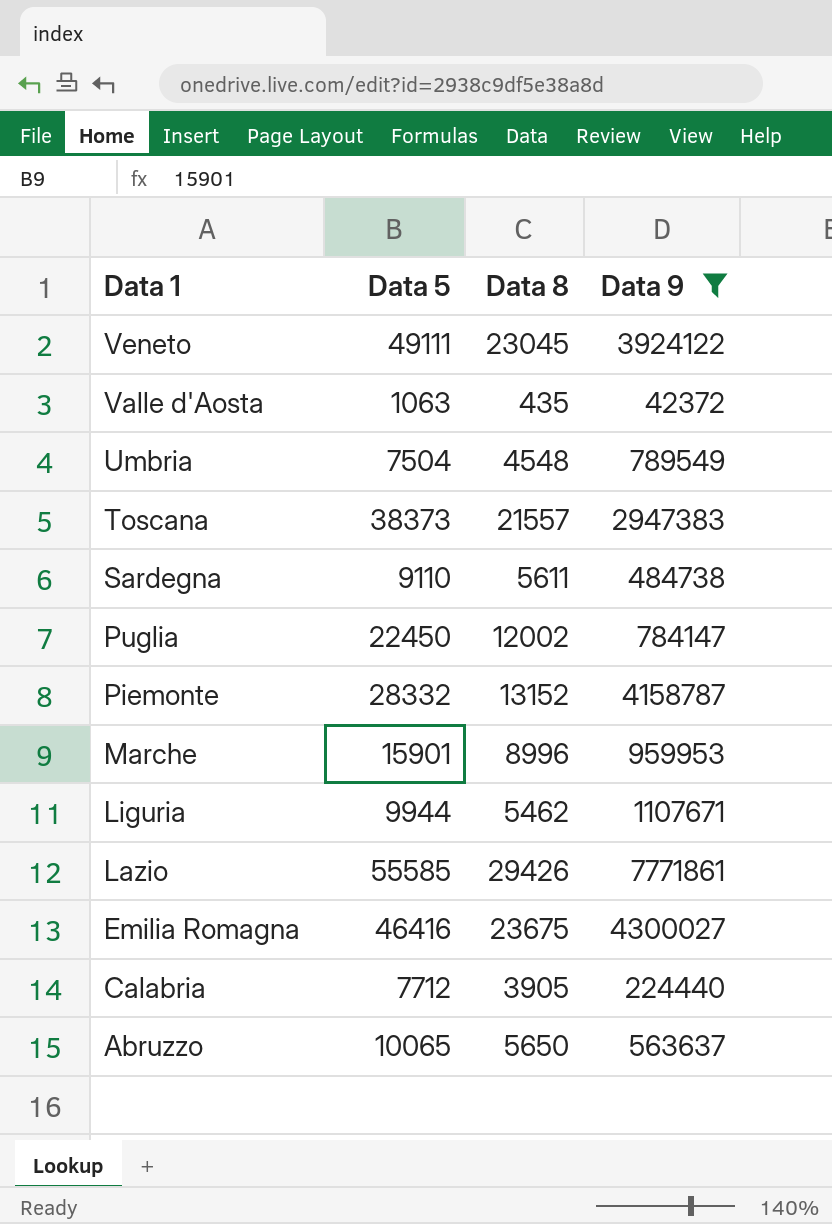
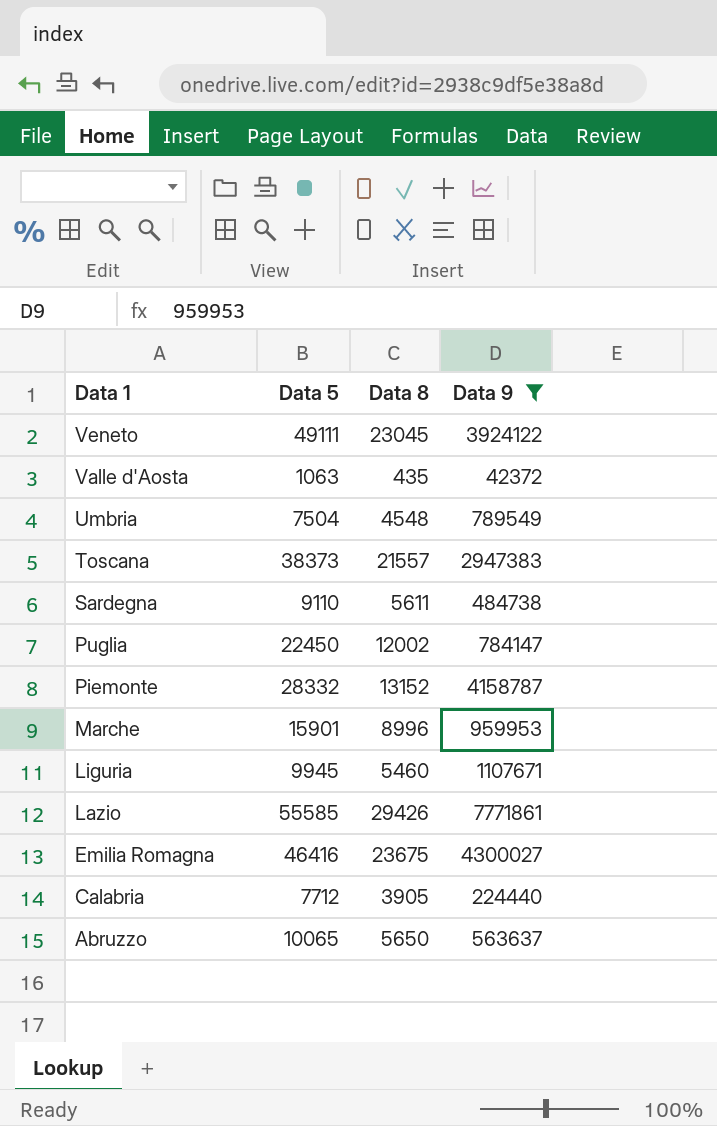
Liguria | Data 5: 9944 -> 9945
Liguria | Data 8: 5462 -> 5460

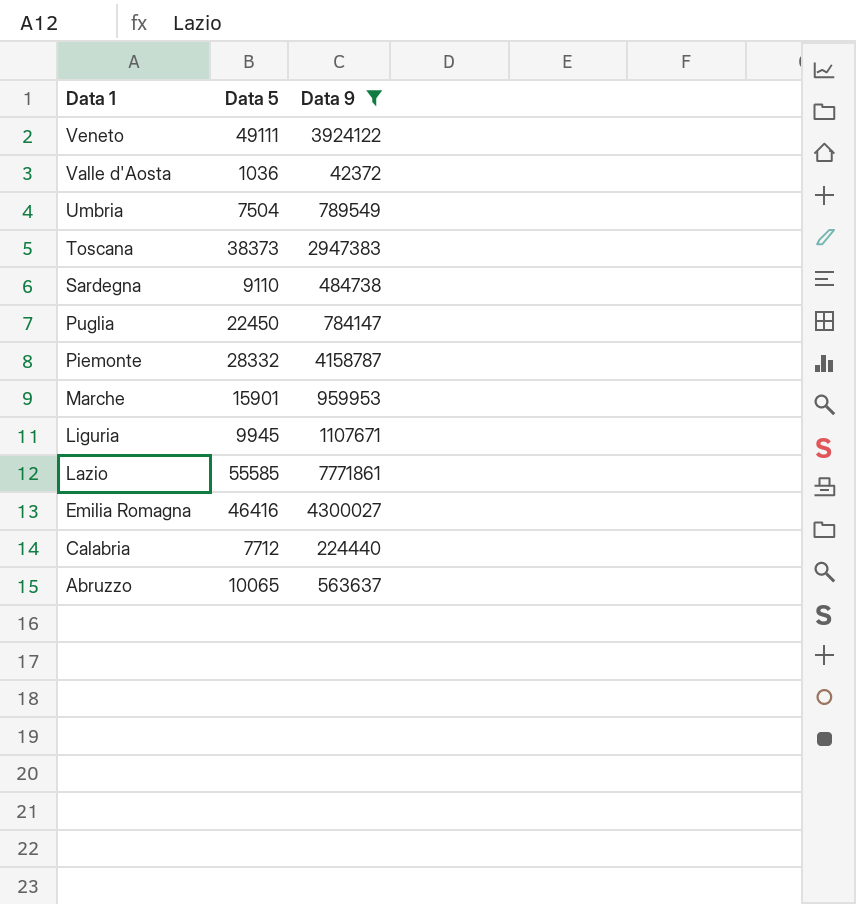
column Data 8 | position: 3 -> none
Valle d'Aosta | Data 5: 1063 -> 1036

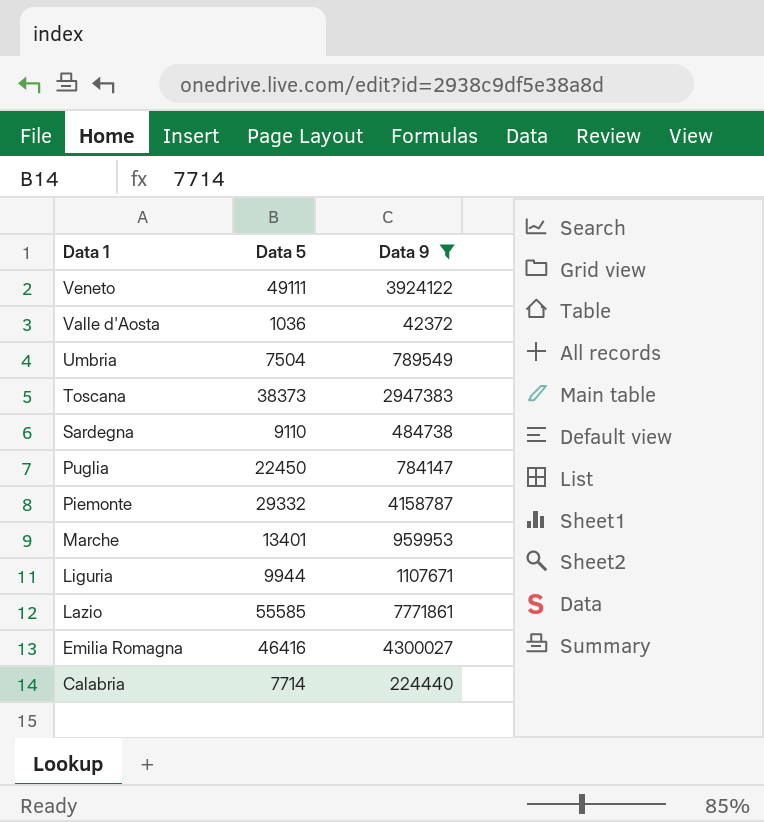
row Abruzzo: 10065 | 563637 -> none
Piemonte | Data 5: 28332 -> 29332
Marche | Data 5: 15901 -> 13401
Liguria | Data 5: 9945 -> 9944
Calabria | Data 5: 7712 -> 7714

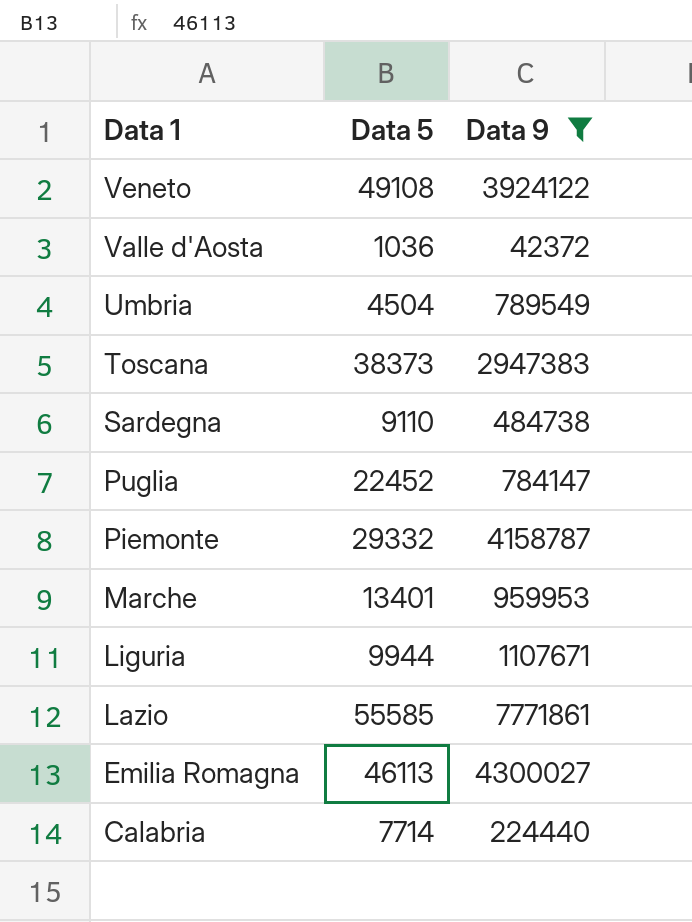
Veneto | Data 5: 49111 -> 49108
Umbria | Data 5: 7504 -> 4504
Puglia | Data 5: 22450 -> 22452
Emilia Romagna | Data 5: 46416 -> 46113

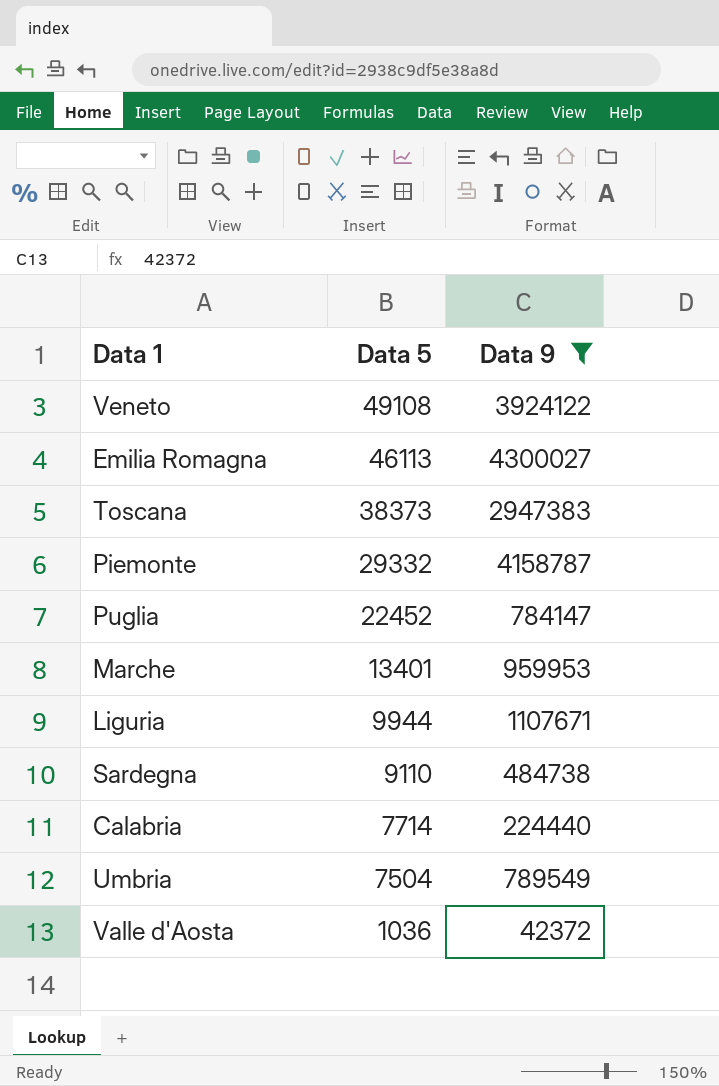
row order: Data 1 descending -> Data 5 descending
row Lazio: 55585 | 7771861 -> none
Umbria | Data 5: 4504 -> 7504

